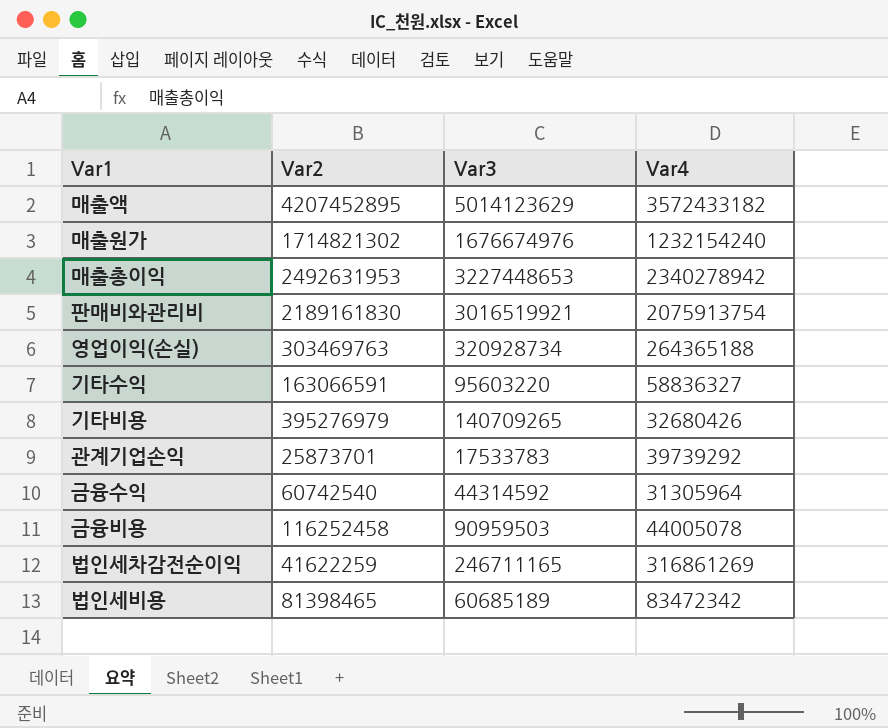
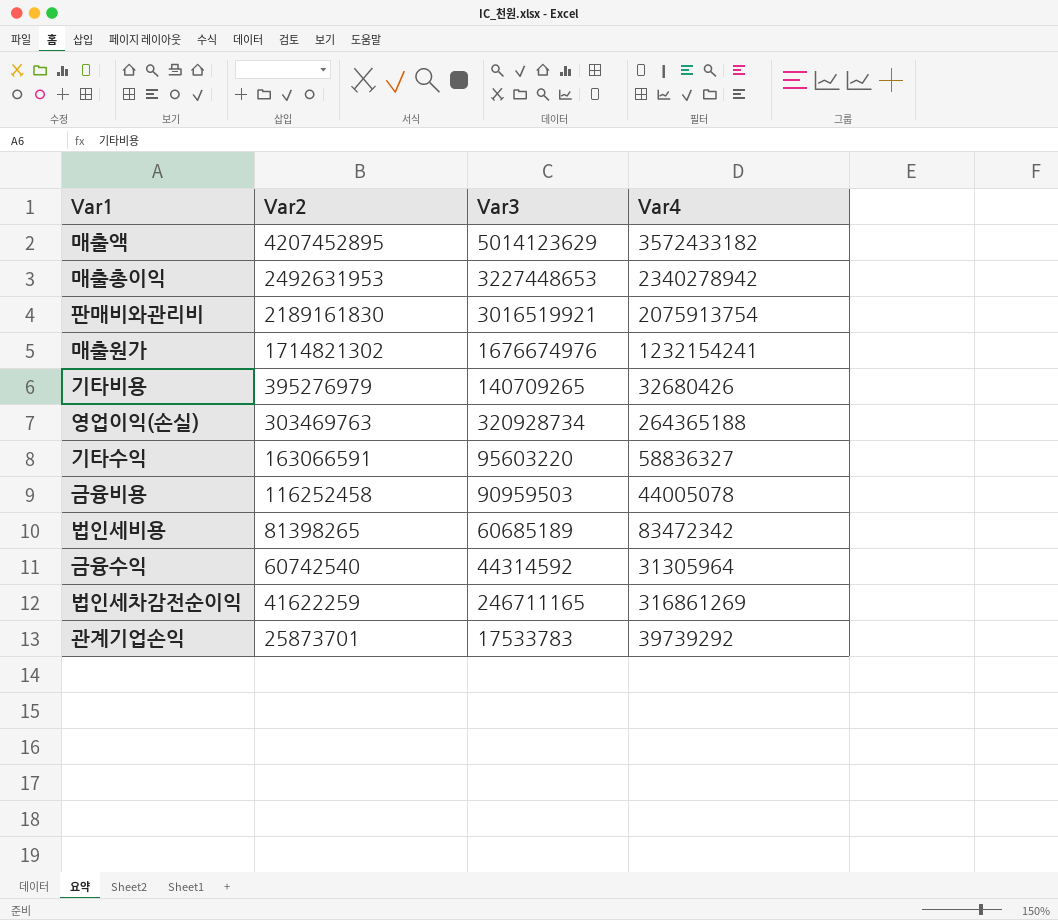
row order: none -> Var2 descending
매출원가 | Var4: 1232154240 -> 1232154241
법인세비용 | Var2: 81398465 -> 81398265

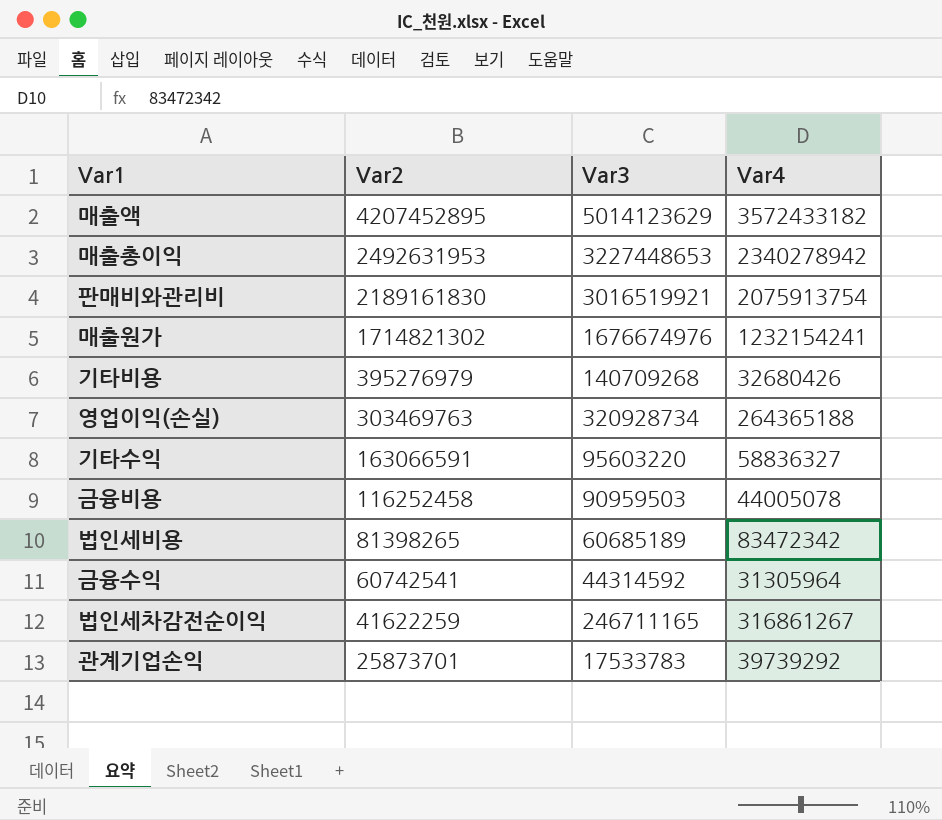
기타비용 | Var3: 140709265 -> 140709268
금융수익 | Var2: 60742540 -> 60742541
법인세차감전순이익 | Var4: 316861269 -> 316861267

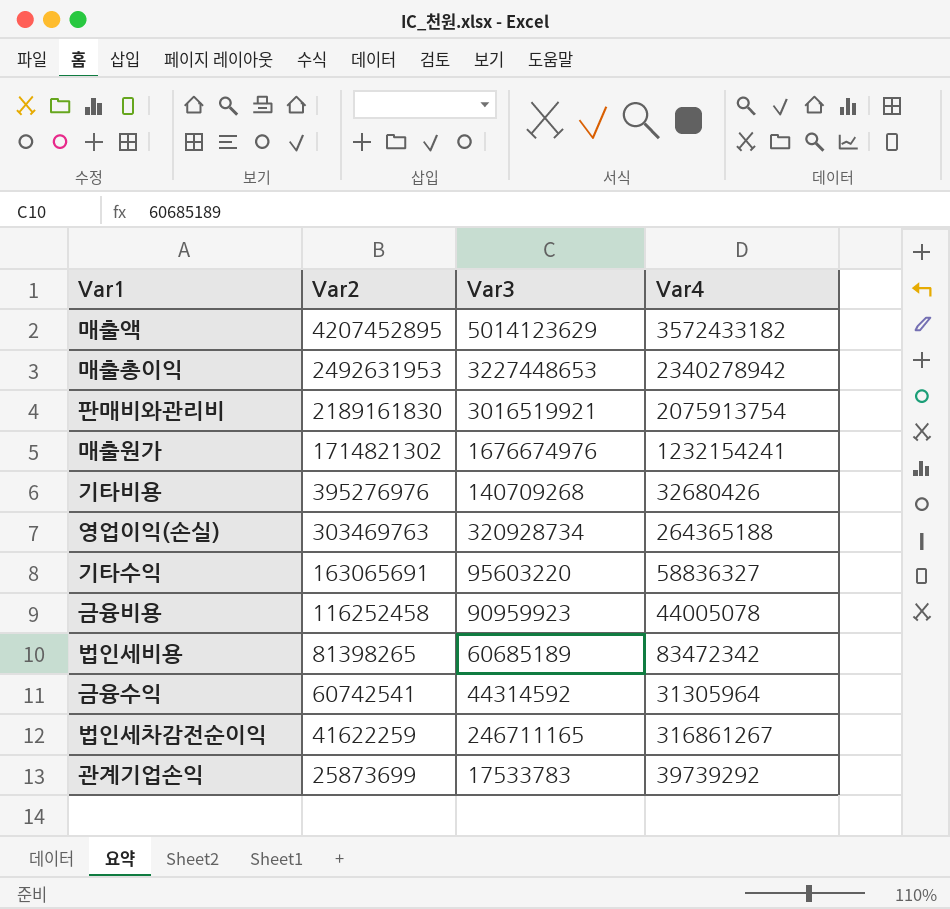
기타비용 | Var2: 395276979 -> 395276976
기타수익 | Var2: 163066591 -> 163065691
금융비용 | Var3: 90959503 -> 90959923
관계기업손익 | Var2: 25873701 -> 25873699

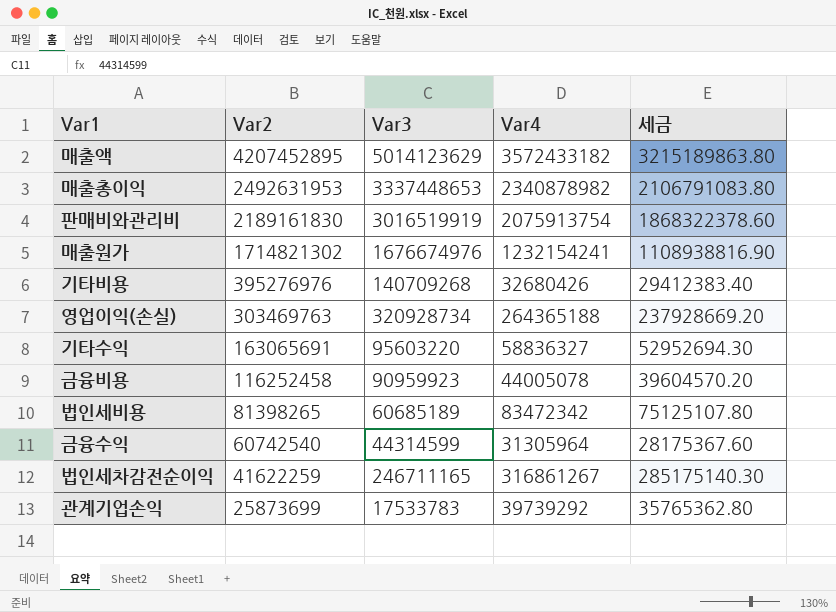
column 세금 | formula: none -> [Var4] * 0.9
매출총이익 | Var3: 3227448653 -> 3337448653
매출총이익 | Var4: 2340278942 -> 2340878982
판매비와관리비 | Var3: 3016519921 -> 3016519919
금융수익 | Var2: 60742541 -> 60742540
금융수익 | Var3: 44314592 -> 44314599

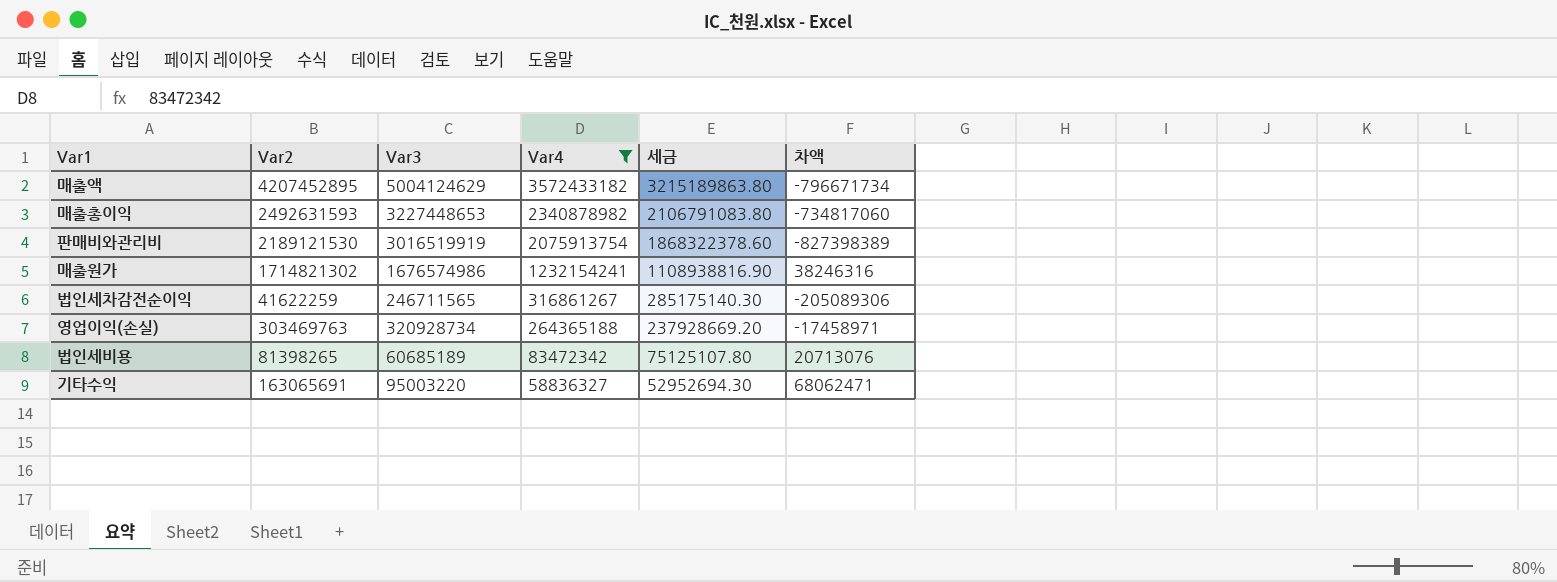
filter: none -> Var4 >= 58836327
row order: Var2 descending -> Var4 descending
column 차액 | formula: none -> [Var2] - [Var3]
매출액 | Var3: 5014123629 -> 5004124629
매출총이익 | Var2: 2492631953 -> 2492631593
매출총이익 | Var3: 3337448653 -> 3227448653
판매비와관리비 | Var2: 2189161830 -> 2189121530
매출원가 | Var3: 1676674976 -> 1676574986
법인세차감전순이익 | Var3: 246711165 -> 246711565
기타수익 | Var3: 95603220 -> 95003220

